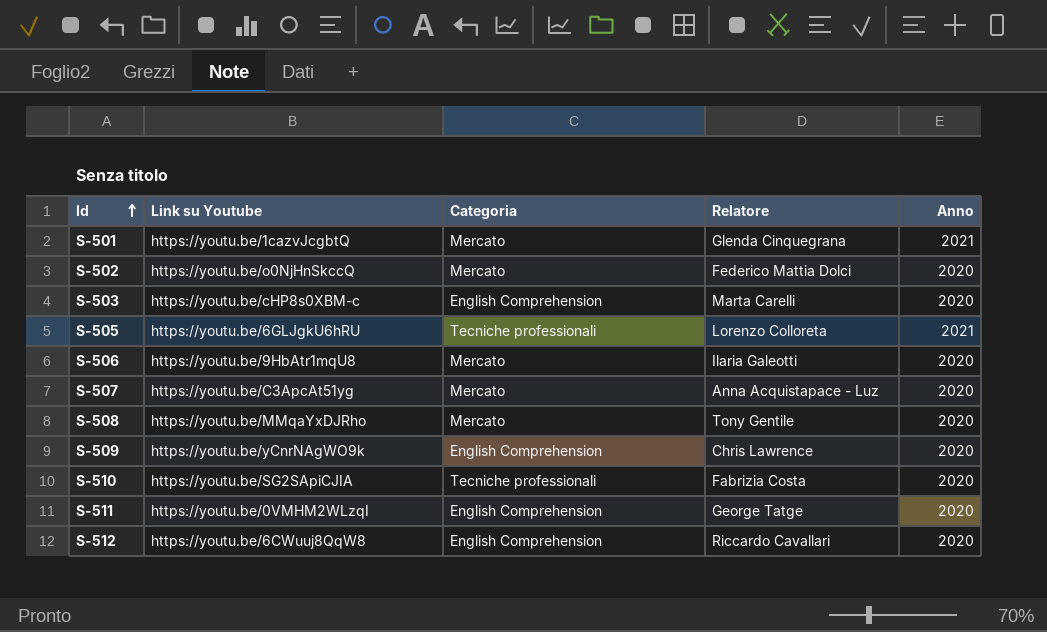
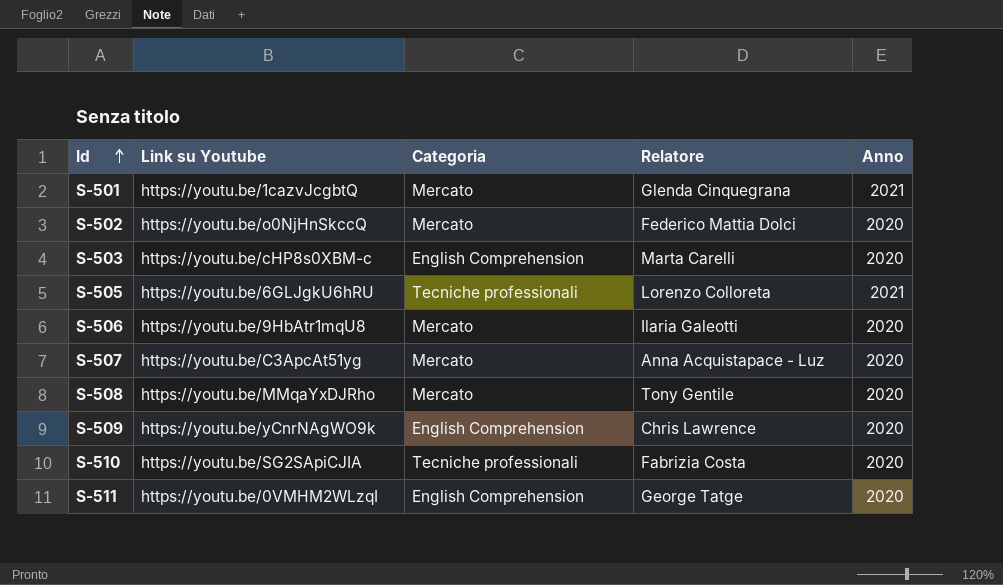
row S-512: https://youtu.be/6CWuuj8QqW8 | English Comprehension | Riccardo Cavallari | 2020 -> none

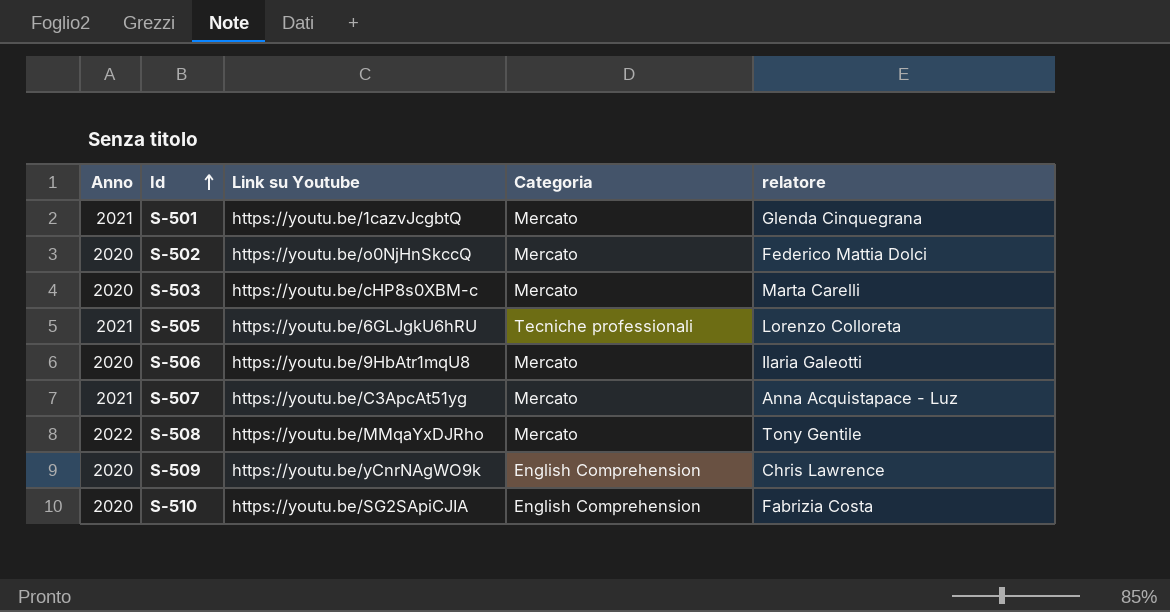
column Anno | position: 5 -> 1
column name: Relatore -> relatore
row S-511: https://youtu.be/0VMHM2WLzqI | English Comprehension | George Tatge | 2020 -> none
S-503 | Categoria: English Comprehension -> Mercato
S-507 | Anno: 2020 -> 2021
S-508 | Anno: 2020 -> 2022
S-510 | Categoria: Tecniche professionali -> English Comprehension

